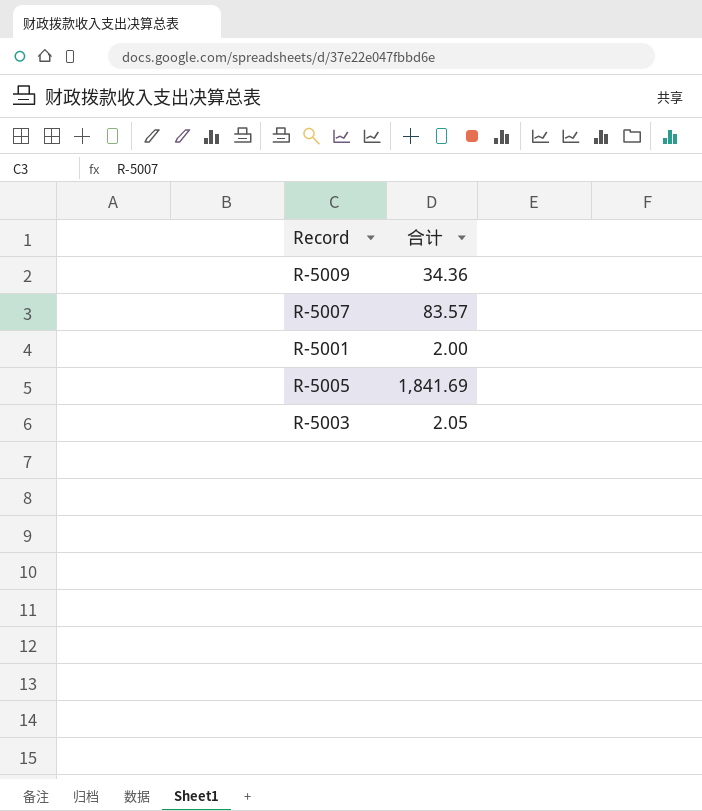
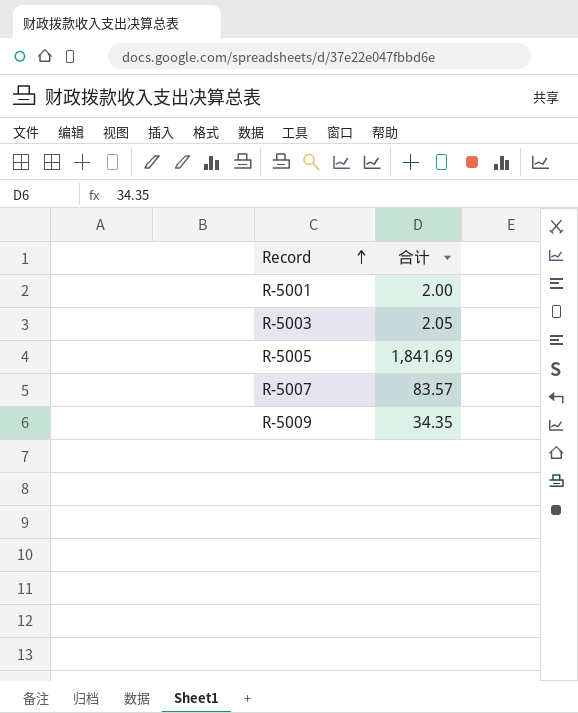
row order: none -> Record ascending
R-5009 | 合计: 34.36 -> 34.35

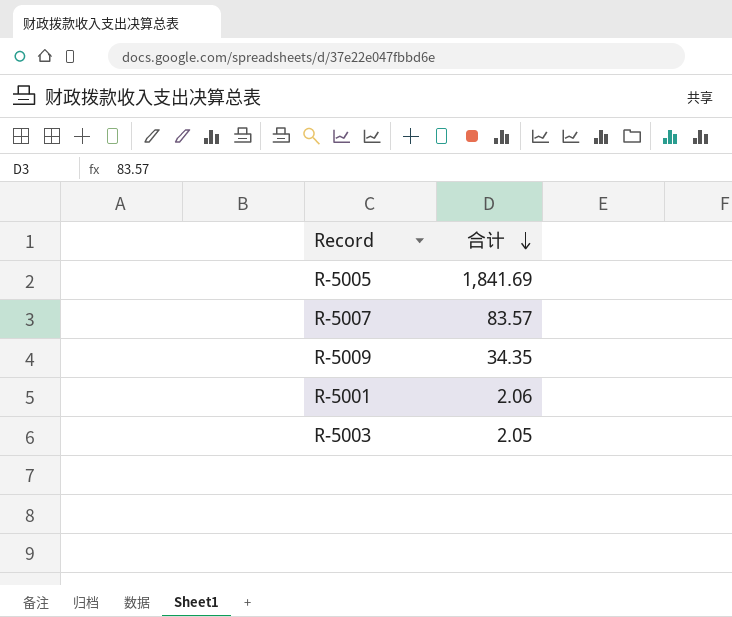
row order: Record ascending -> 合计 descending
R-5001 | 合计: 2.00 -> 2.06

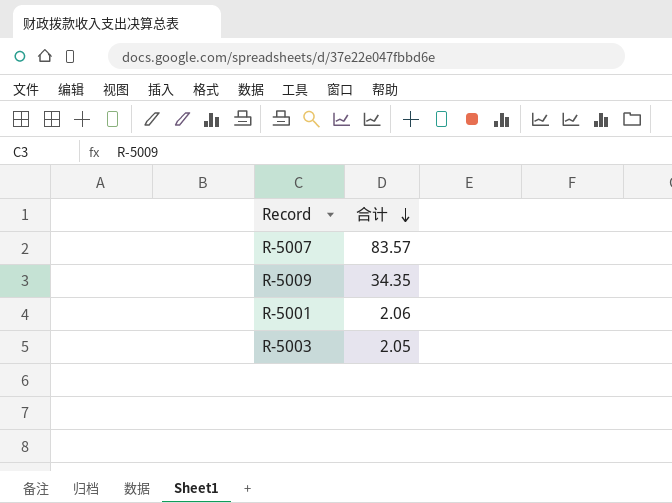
row R-5005: 1,841.69 -> none

